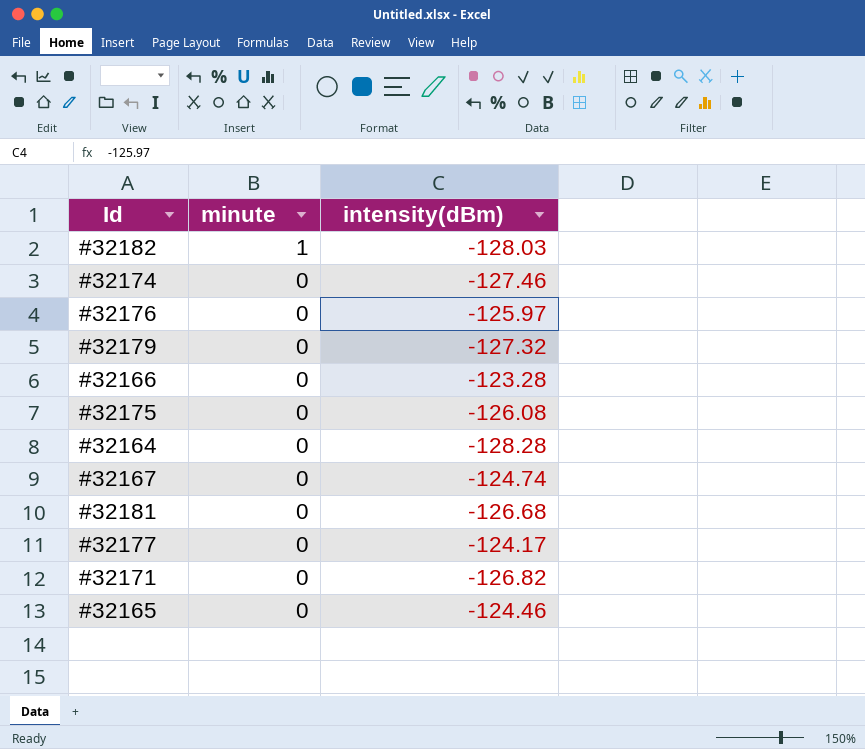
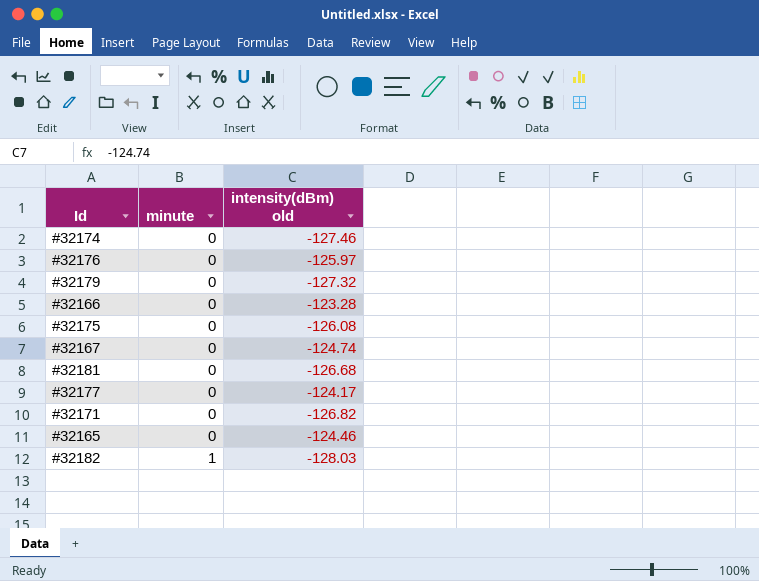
row order: minute descending -> minute ascending
column name: intensity(dBm) -> intensity(dBm) old
row #32164: 0 | -128.28 -> none

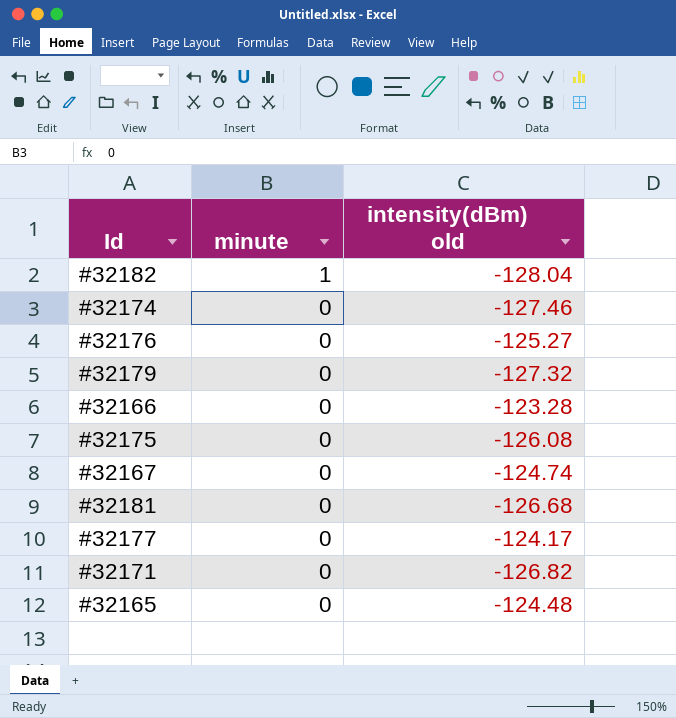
row order: minute ascending -> minute descending
#32182 | intensity(dBm) old: -128.03 -> -128.04
#32176 | intensity(dBm) old: -125.97 -> -125.27
#32165 | intensity(dBm) old: -124.46 -> -124.48

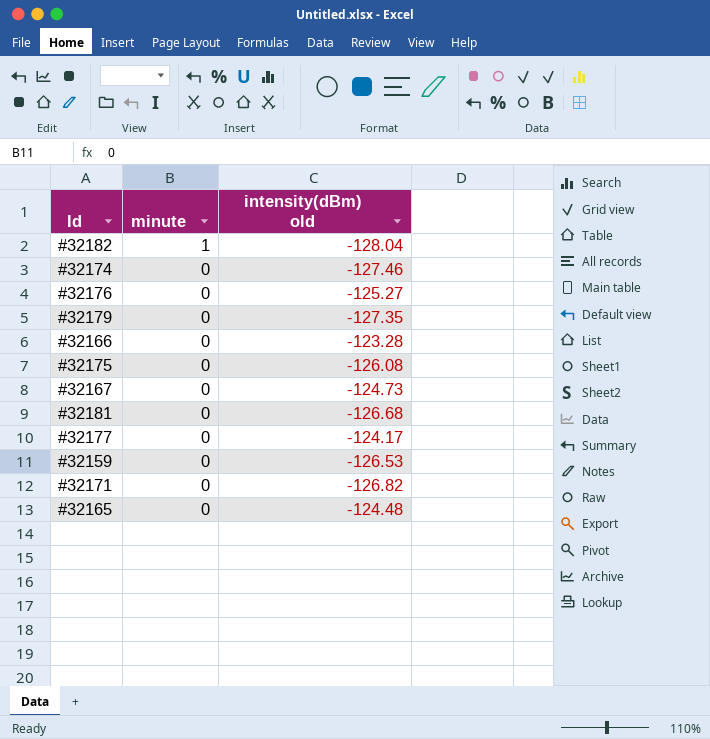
#32179 | intensity(dBm) old: -127.32 -> -127.35
#32167 | intensity(dBm) old: -124.74 -> -124.73
row #32159: none -> 0 | -126.53

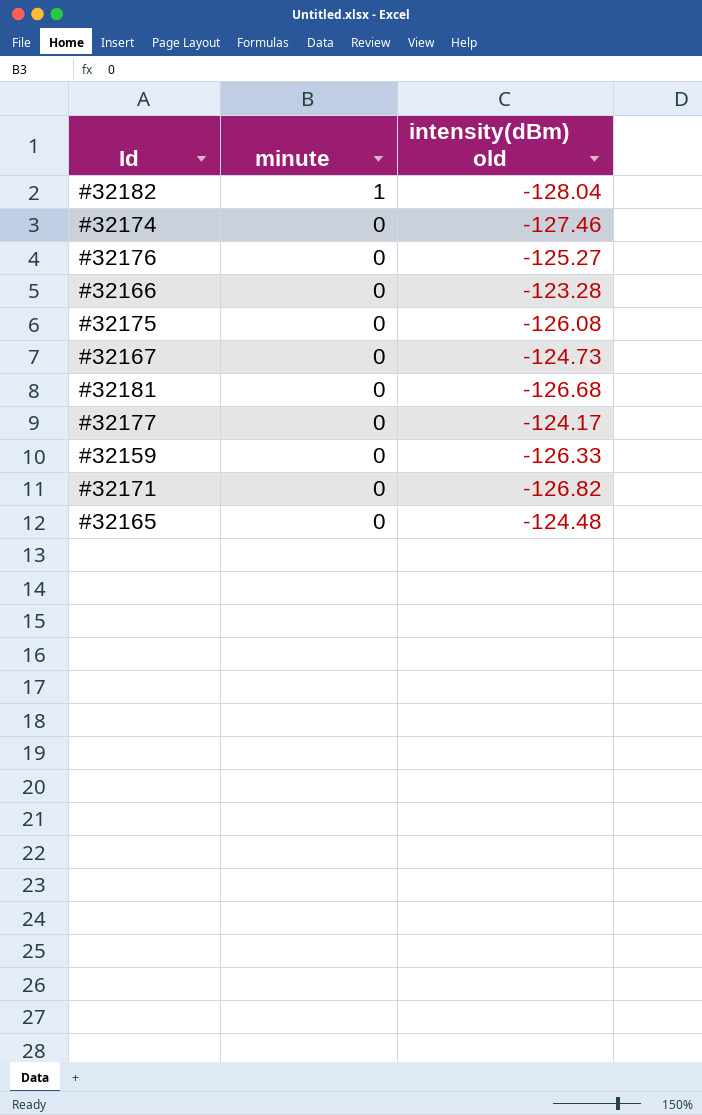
row #32179: 0 | -127.35 -> none
#32159 | intensity(dBm) old: -126.53 -> -126.33

